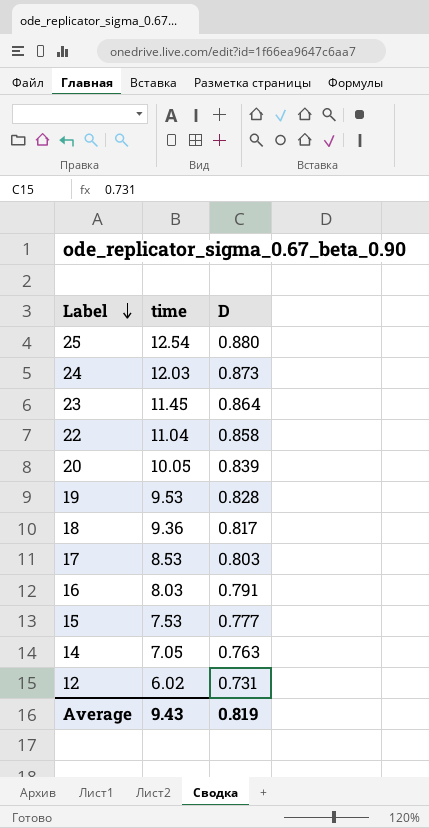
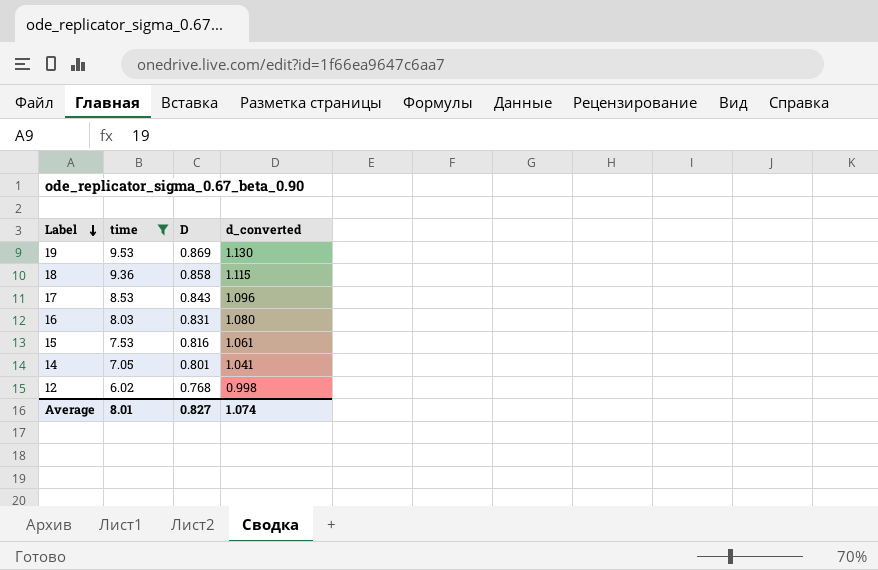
filter: none -> time <= 9.53
column d_converted | formula: none -> [D] * 1.3
19 | D: 0.828 -> 0.869
18 | D: 0.817 -> 0.858
17 | D: 0.803 -> 0.843
16 | D: 0.791 -> 0.831
15 | D: 0.777 -> 0.816
14 | D: 0.763 -> 0.801
12 | D: 0.731 -> 0.768
Average | time: 9.43 -> 8.01
Average | D: 0.819 -> 0.827

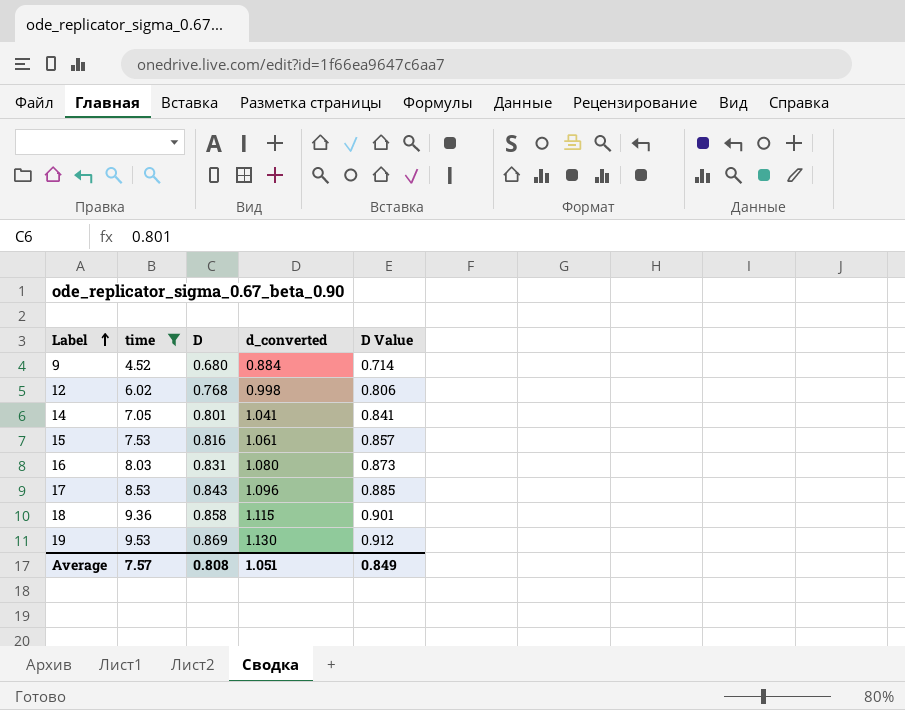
row order: Label descending -> Label ascending
column D Value | formula: none -> [D] * 1.05
row 9: none -> 4.52 | 0.680 | 0.884 | 0.714
Average | time: 8.01 -> 7.57
Average | D: 0.827 -> 0.808
Average | d_converted: 1.074 -> 1.051

